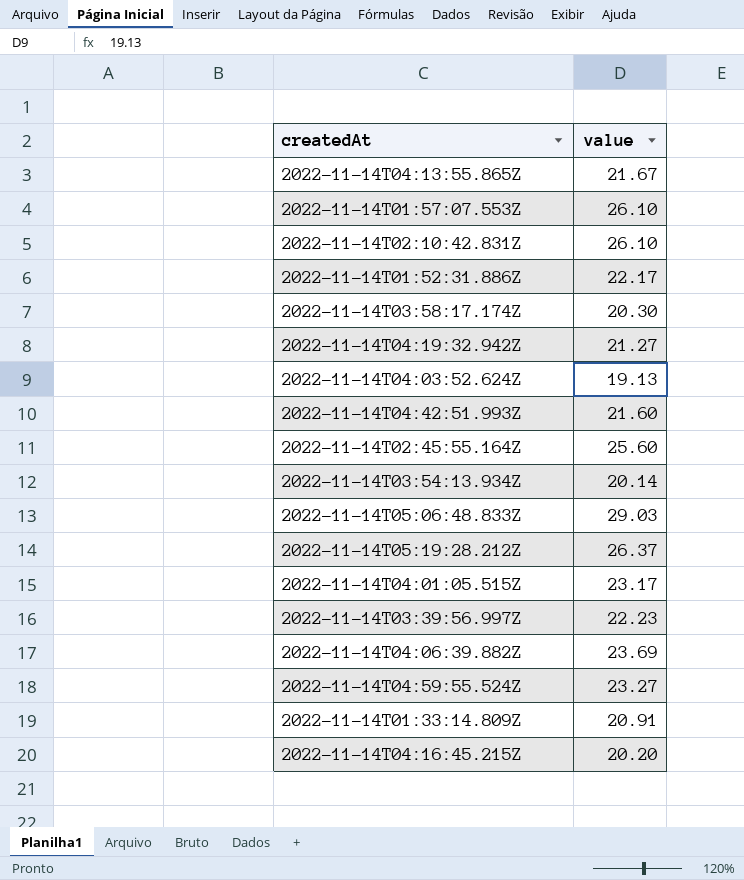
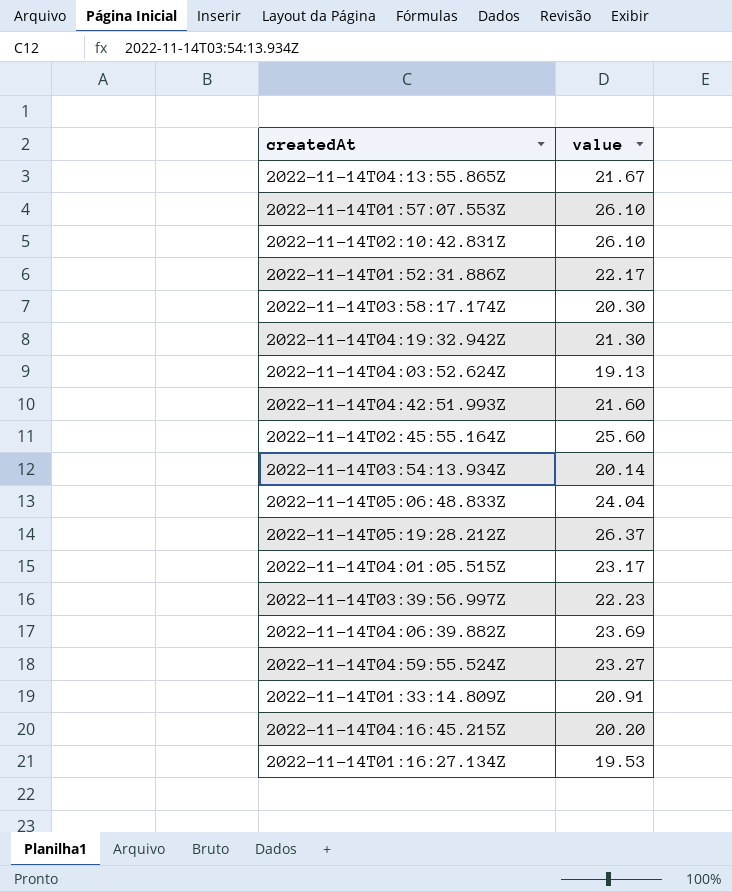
2022-11-14T04:19:32.942Z | value: 21.27 -> 21.30
2022-11-14T05:06:48.833Z | value: 29.03 -> 24.04
row 2022-11-14T01:16:27.134Z: none -> 19.53

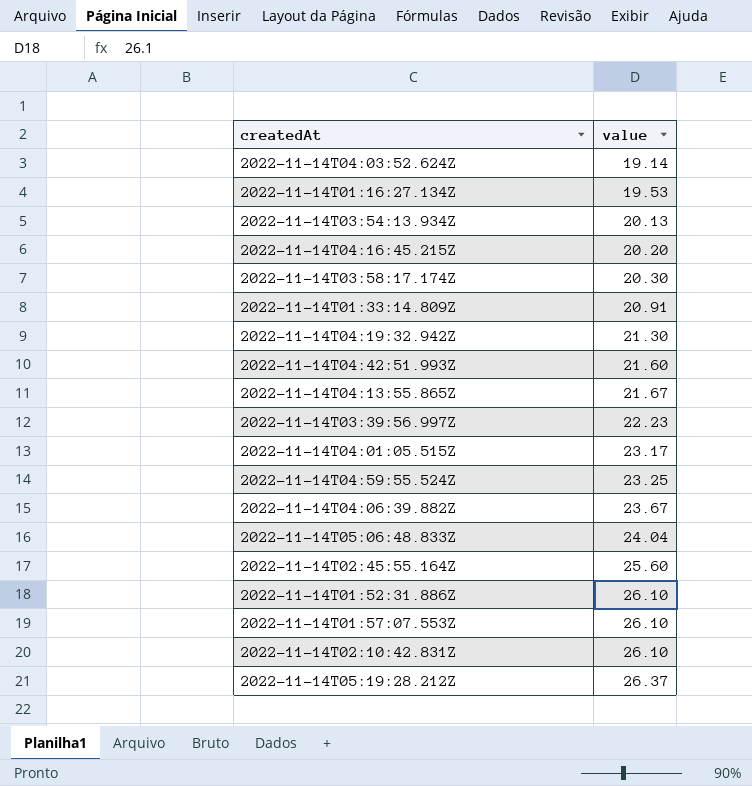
row order: none -> value ascending
2022-11-14T04:03:52.624Z | value: 19.13 -> 19.14
2022-11-14T03:54:13.934Z | value: 20.14 -> 20.13
2022-11-14T04:59:55.524Z | value: 23.27 -> 23.25
2022-11-14T04:06:39.882Z | value: 23.69 -> 23.67
2022-11-14T01:52:31.886Z | value: 22.17 -> 26.10

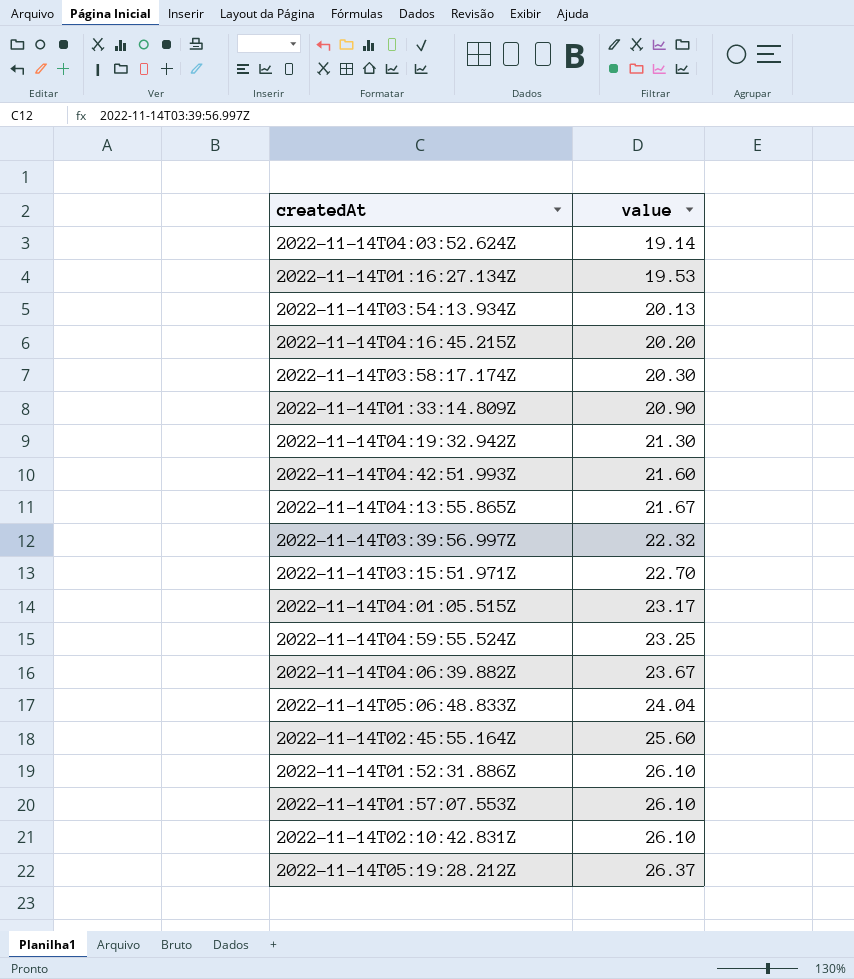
2022-11-14T01:33:14.809Z | value: 20.91 -> 20.90
2022-11-14T03:39:56.997Z | value: 22.23 -> 22.32
row 2022-11-14T03:15:51.971Z: none -> 22.70

